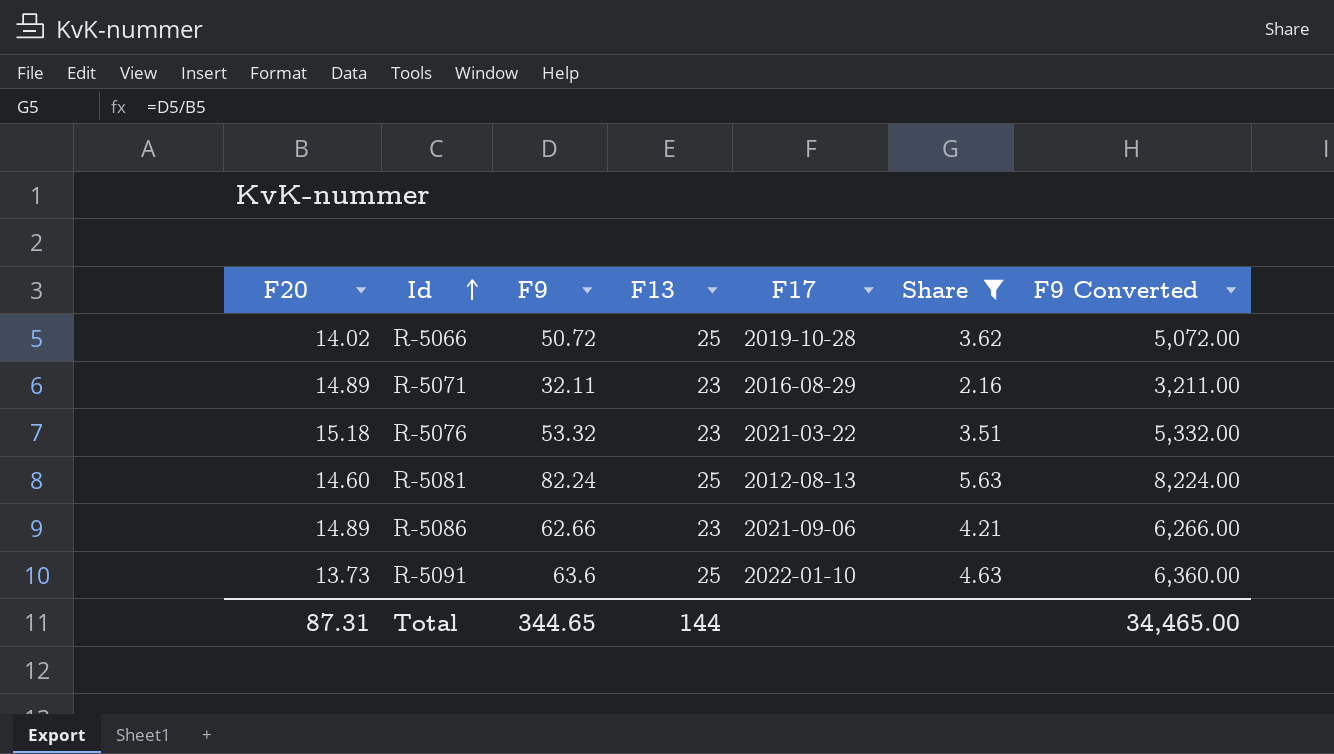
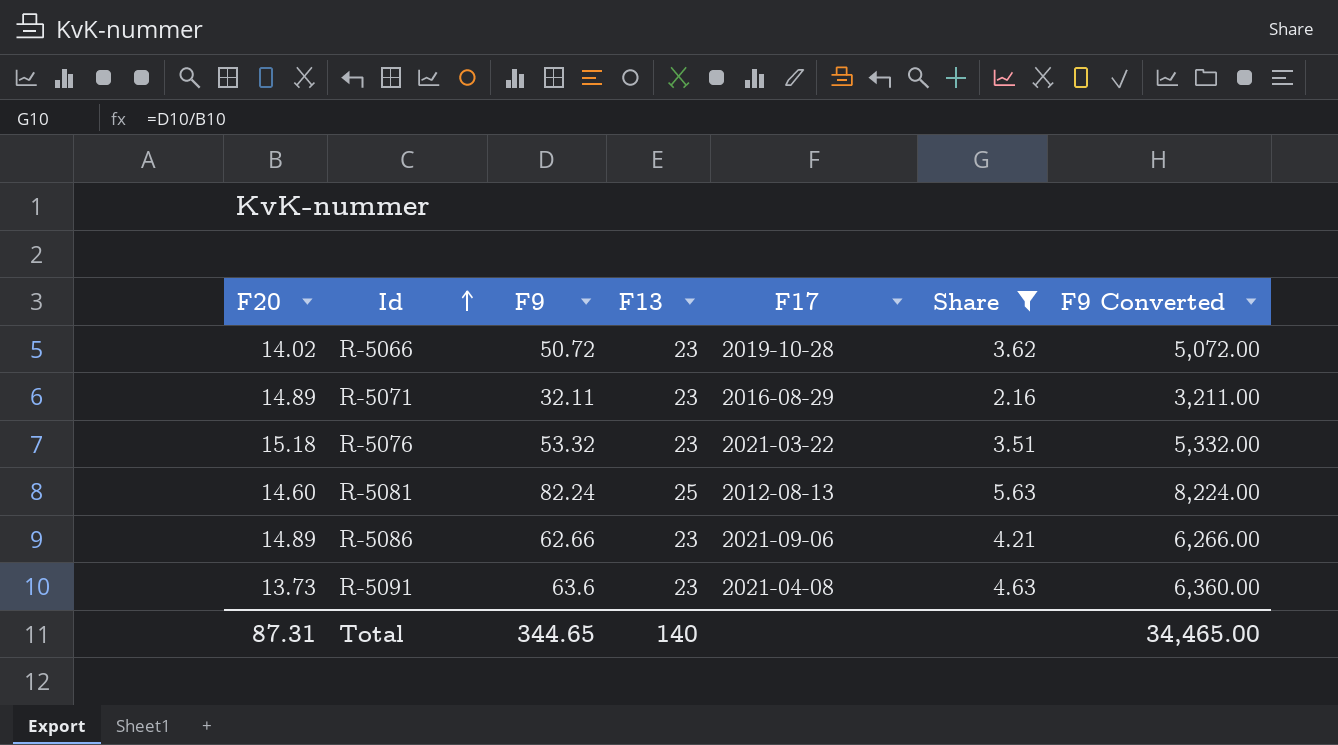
R-5066 | F13: 25 -> 23
R-5091 | F13: 25 -> 23
R-5091 | F17: 2022-01-10 -> 2021-04-08
Total | F13: 144 -> 140

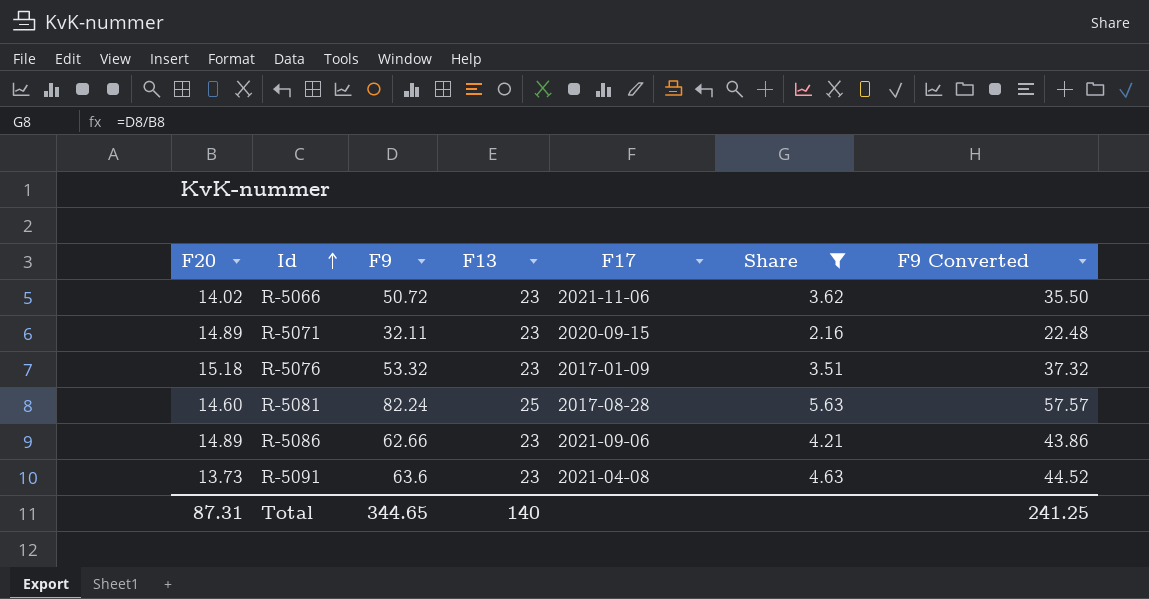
column F9 Converted | formula: [F9] * 100 -> [F9] * 0.7
R-5066 | F17: 2019-10-28 -> 2021-11-06
R-5071 | F17: 2016-08-29 -> 2020-09-15
R-5076 | F17: 2021-03-22 -> 2017-01-09
R-5081 | F17: 2012-08-13 -> 2017-08-28
Total | F9 Converted: 34,465.00 -> 241.25

